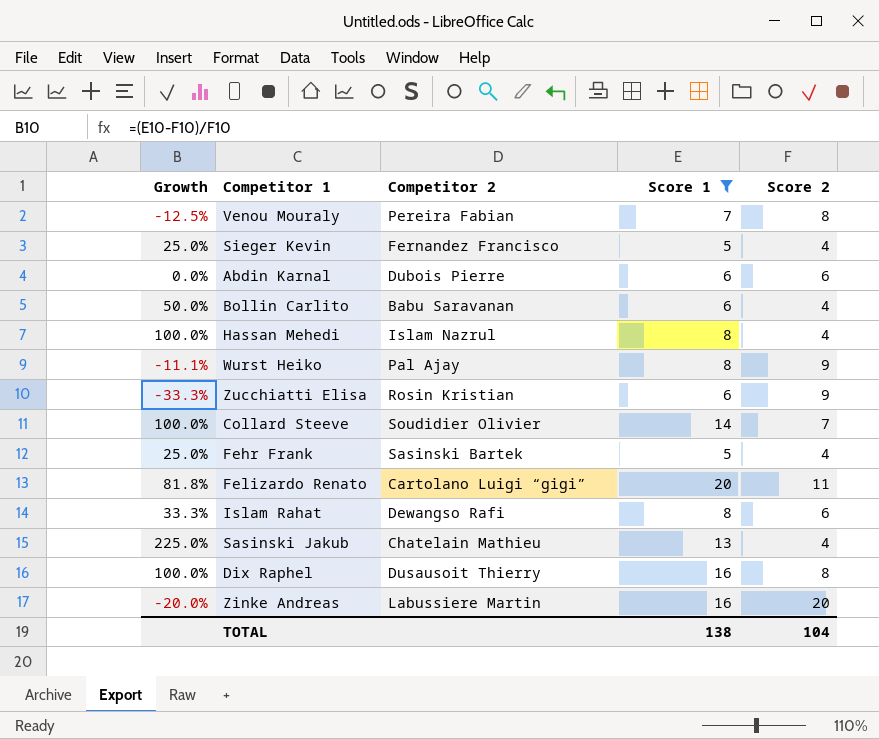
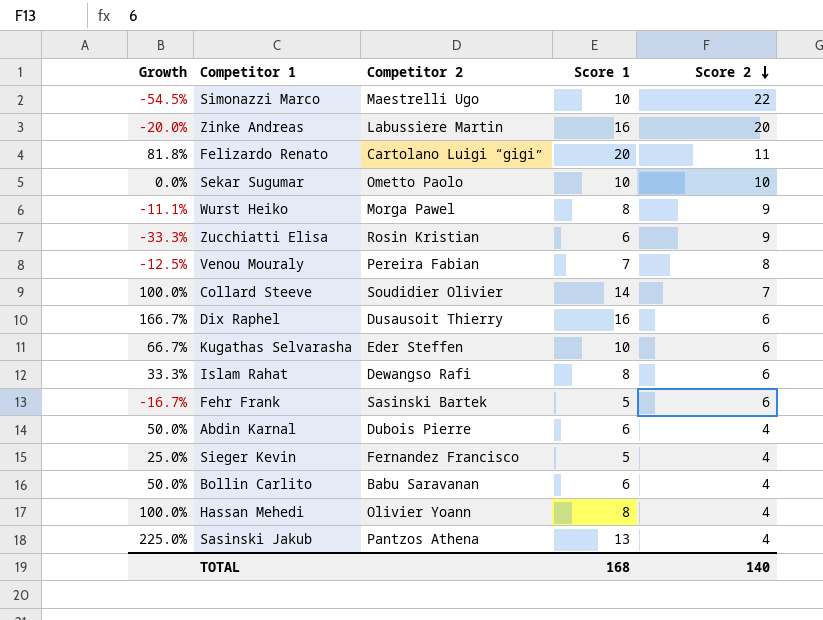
filter: Score 1 != 10 -> none
row order: none -> Score 2 descending
Wurst Heiko | Competitor 2: Pal Ajay -> Morga Pawel
Dix Raphel | Growth: 100.0% -> 166.7%
Dix Raphel | Score 2: 8 -> 6
Fehr Frank | Growth: 25.0% -> -16.7%
Fehr Frank | Score 2: 4 -> 6
Abdin Karnal | Growth: 0.0% -> 50.0%
Abdin Karnal | Score 2: 6 -> 4
Hassan Mehedi | Competitor 2: Islam Nazrul -> Olivier Yoann
Sasinski Jakub | Competitor 2: Chatelain Mathieu -> Pantzos Athena
TOTAL | Score 1: 138 -> 168
TOTAL | Score 2: 104 -> 140

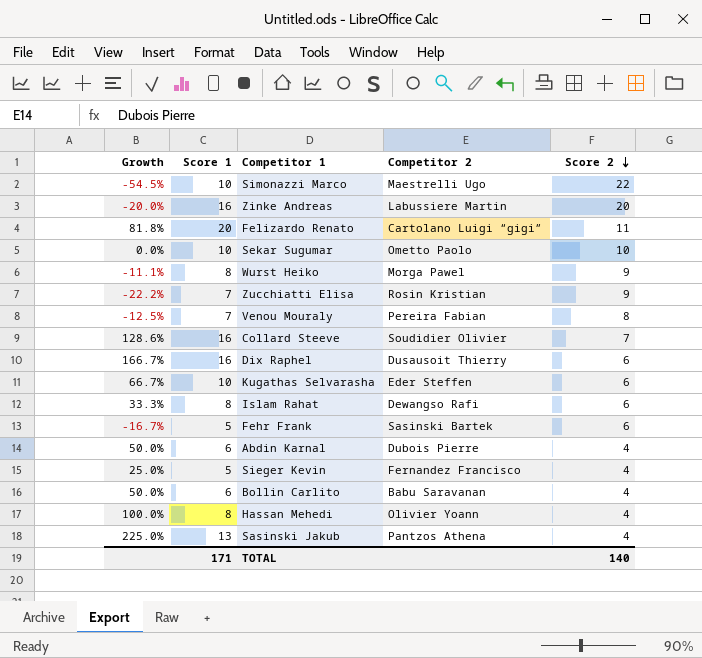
column Score 1 | position: 4 -> 2
Zucchiatti Elisa | Growth: -33.3% -> -22.2%
Zucchiatti Elisa | Score 1: 6 -> 7
Collard Steeve | Growth: 100.0% -> 128.6%
Collard Steeve | Score 1: 14 -> 16
TOTAL | Score 1: 168 -> 171

